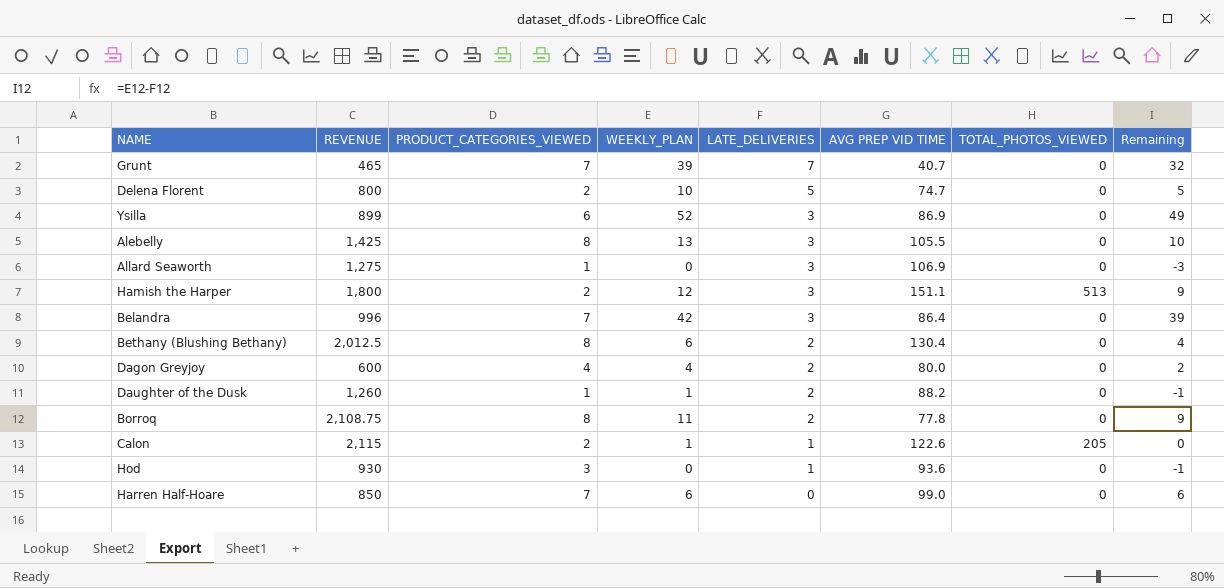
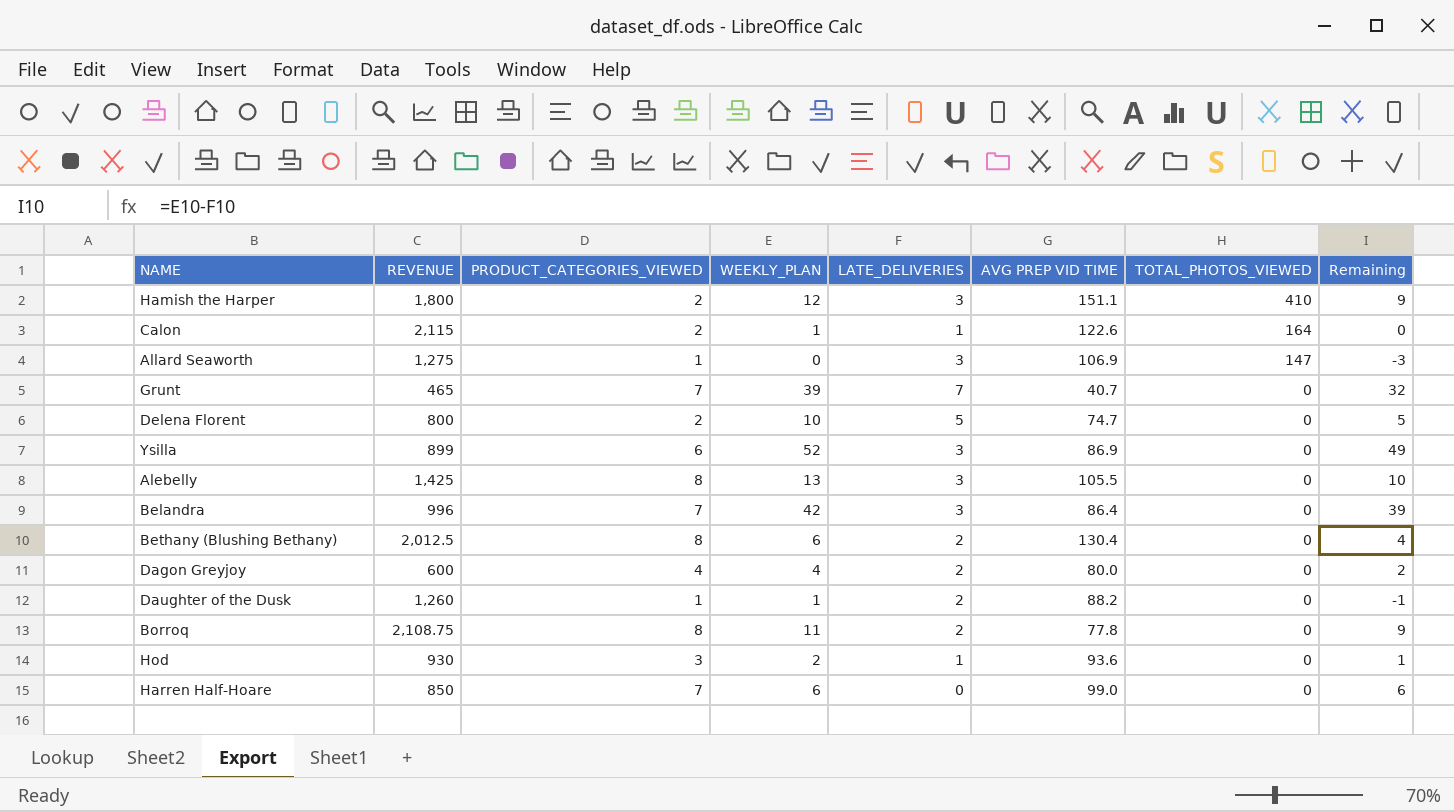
row order: LATE_DELIVERIES descending -> TOTAL_PHOTOS_VIEWED descending
Hamish the Harper | TOTAL_PHOTOS_VIEWED: 513 -> 410
Calon | TOTAL_PHOTOS_VIEWED: 205 -> 164
Allard Seaworth | TOTAL_PHOTOS_VIEWED: 0 -> 147
Hod | WEEKLY_PLAN: 0 -> 2
Hod | Remaining: -1 -> 1

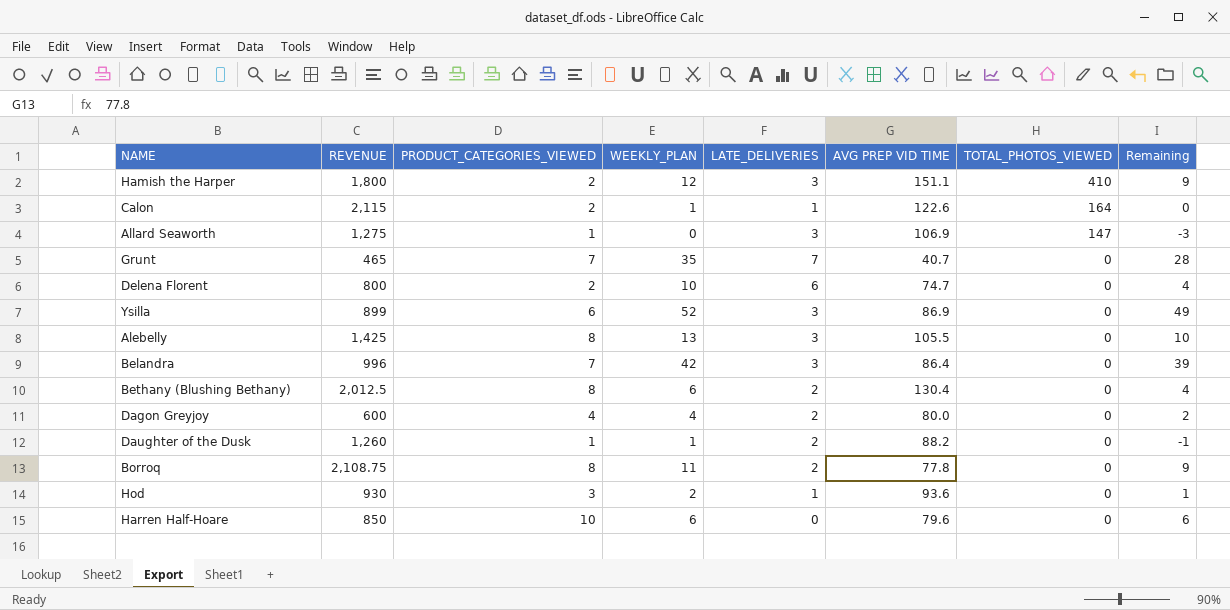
Grunt | WEEKLY_PLAN: 39 -> 35
Grunt | Remaining: 32 -> 28
Delena Florent | LATE_DELIVERIES: 5 -> 6
Delena Florent | Remaining: 5 -> 4
Harren Half-Hoare | PRODUCT_CATEGORIES_VIEWED: 7 -> 10
Harren Half-Hoare | AVG PREP VID TIME: 99.0 -> 79.6

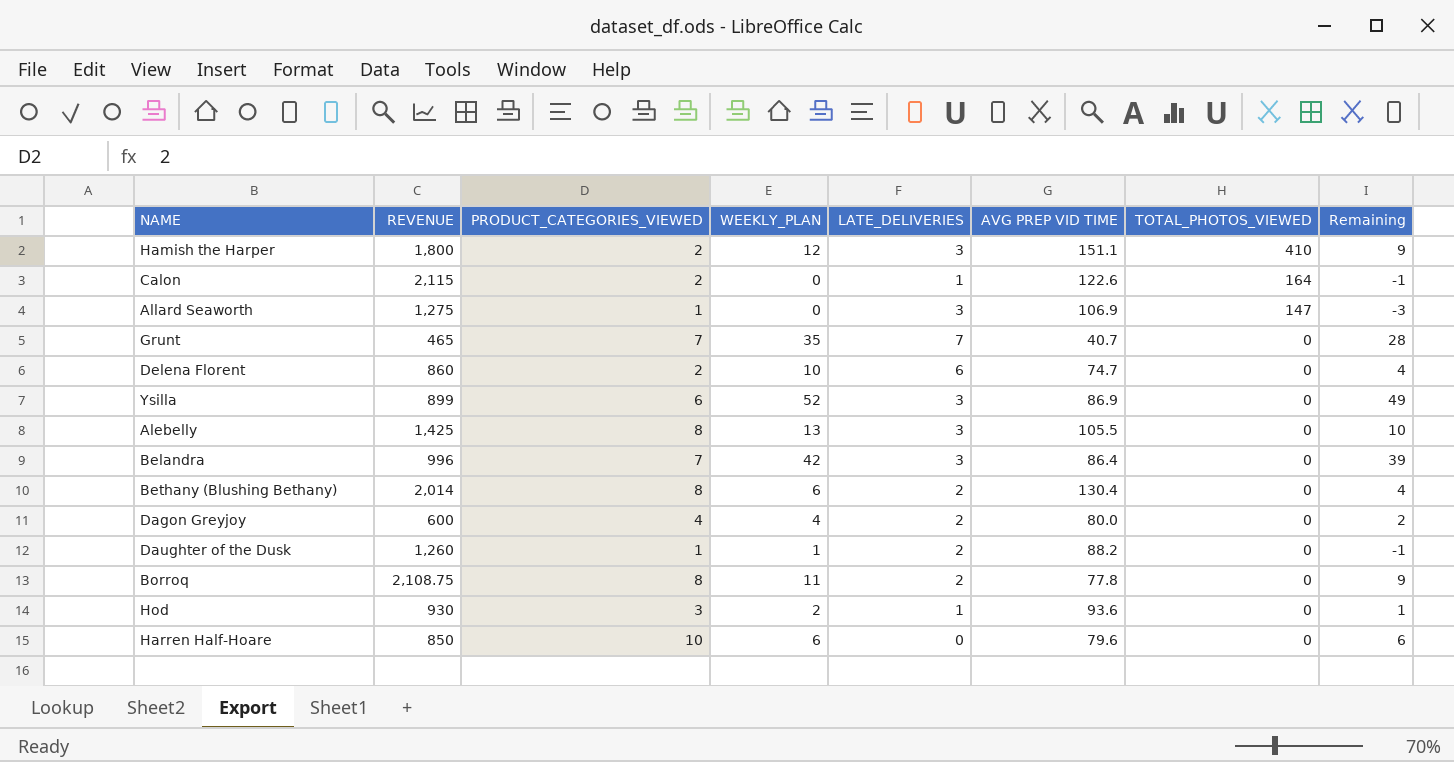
Calon | WEEKLY_PLAN: 1 -> 0
Calon | Remaining: 0 -> -1
Delena Florent | REVENUE: 800 -> 860
Bethany (Blushing Bethany) | REVENUE: 2,012.5 -> 2,014

